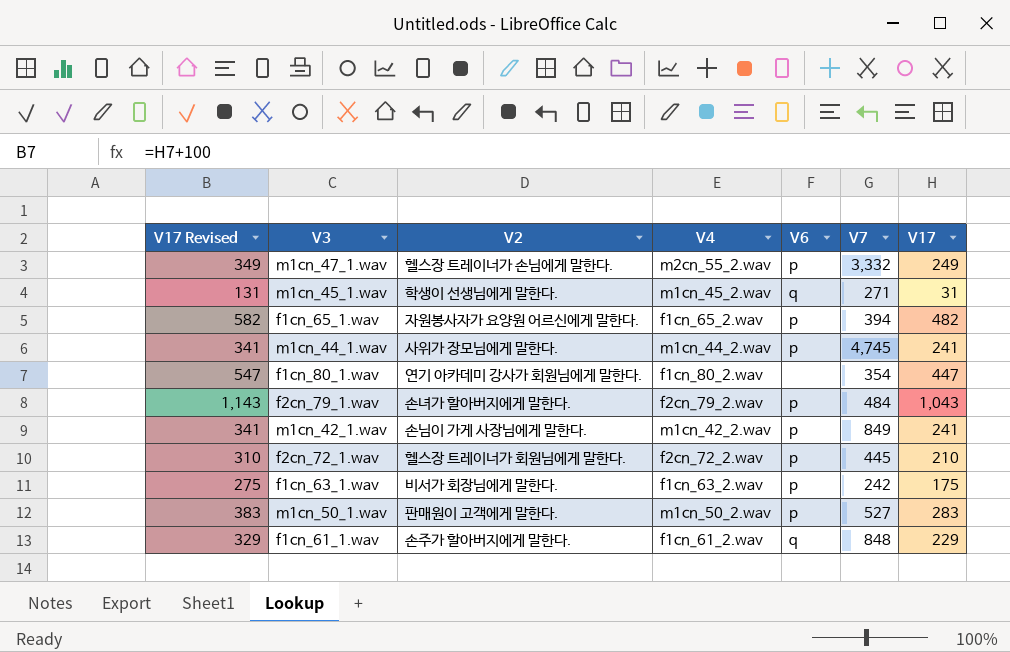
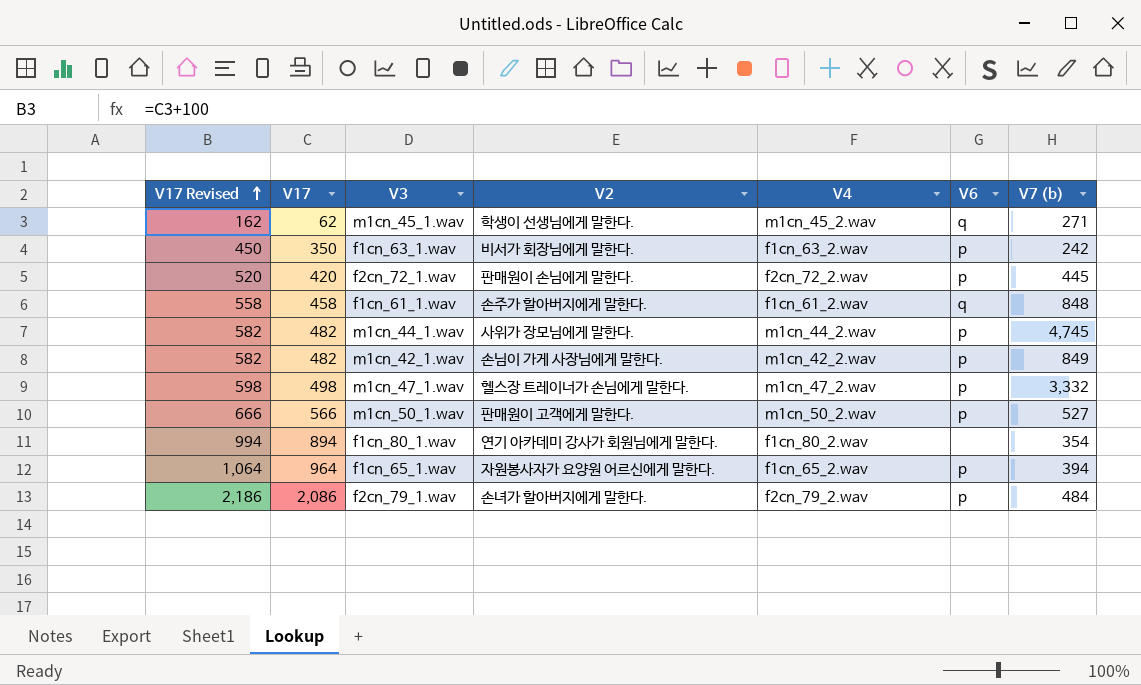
row order: none -> V17 Revised ascending
column V17 | position: 7 -> 2
column name: V7 -> V7 (b)
m1cn_45_1.wav | V17 Revised: 131 -> 162
m1cn_45_1.wav | V17: 31 -> 62
f1cn_63_1.wav | V17 Revised: 275 -> 450
f1cn_63_1.wav | V17: 175 -> 350
f2cn_72_1.wav | V17 Revised: 310 -> 520
f2cn_72_1.wav | V17: 210 -> 420
f2cn_72_1.wav | V2: 헬스장 트레이너가 회원님에게 말한다. -> 판매원이 손님에게 말한다.
f1cn_61_1.wav | V17 Revised: 329 -> 558
f1cn_61_1.wav | V17: 229 -> 458
m1cn_44_1.wav | V17 Revised: 341 -> 582
m1cn_44_1.wav | V17: 241 -> 482
m1cn_42_1.wav | V17 Revised: 341 -> 582
m1cn_42_1.wav | V17: 241 -> 482
m1cn_47_1.wav | V17 Revised: 349 -> 598
m1cn_47_1.wav | V17: 249 -> 498
m1cn_47_1.wav | V4: m2cn_55_2.wav -> m1cn_47_2.wav
m1cn_50_1.wav | V17 Revised: 383 -> 666
m1cn_50_1.wav | V17: 283 -> 566
f1cn_80_1.wav | V17 Revised: 547 -> 994
f1cn_80_1.wav | V17: 447 -> 894
f1cn_65_1.wav | V17 Revised: 582 -> 1,064
f1cn_65_1.wav | V17: 482 -> 964
f2cn_79_1.wav | V17 Revised: 1,143 -> 2,186
f2cn_79_1.wav | V17: 1,043 -> 2,086

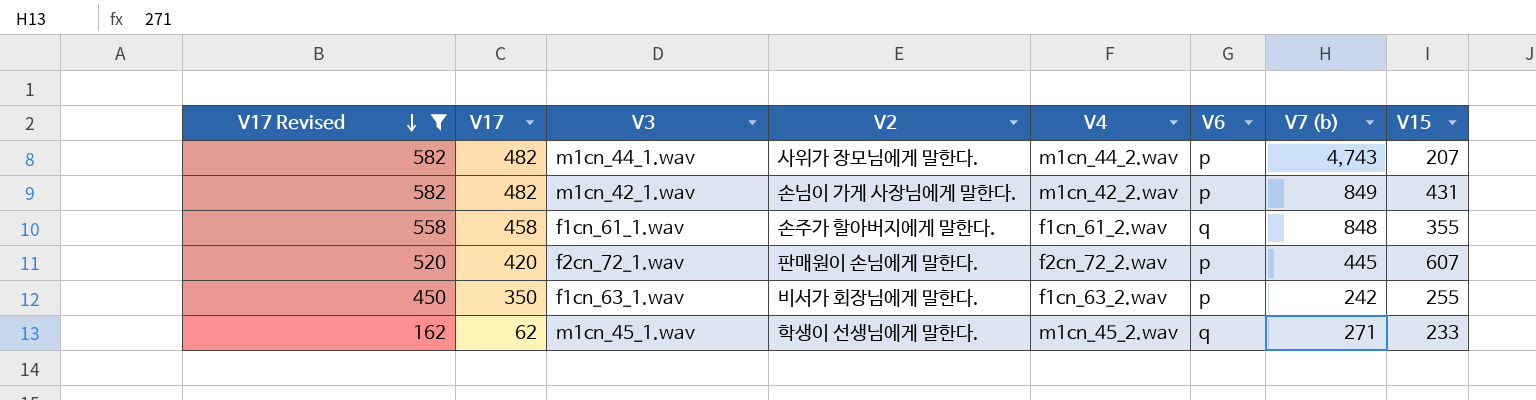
filter: none -> V17 Revised <= 582
row order: V17 Revised ascending -> V17 Revised descending
column V15 | position: none -> 8
m1cn_44_1.wav | V7 (b): 4,745 -> 4,743

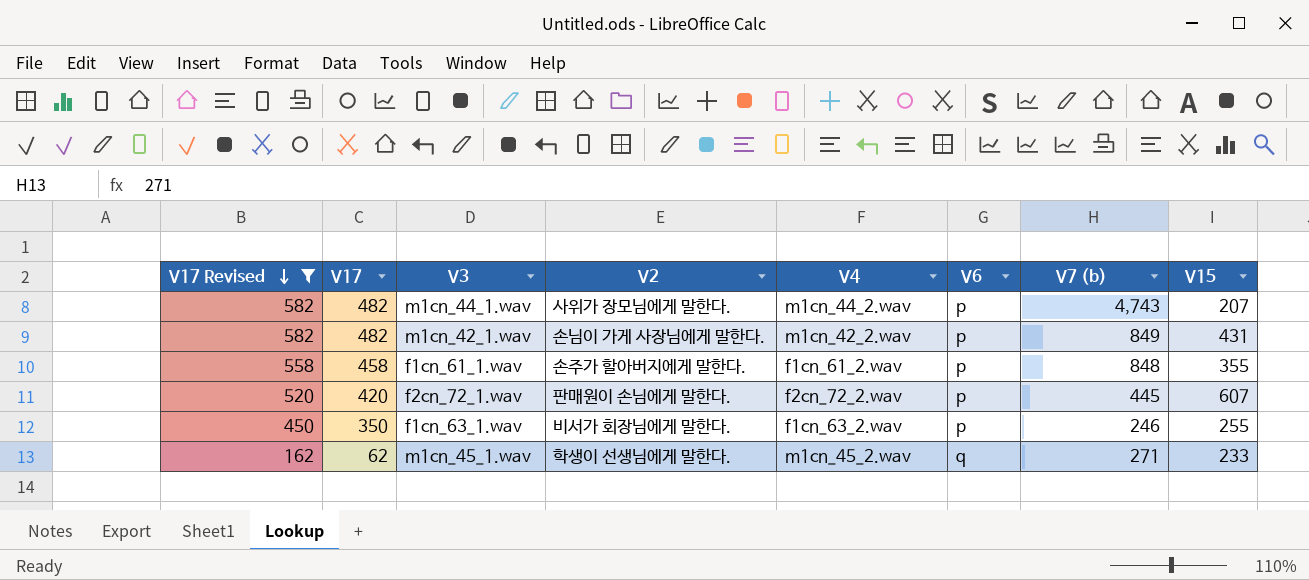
f1cn_61_1.wav | V6: q -> p
f1cn_63_1.wav | V7 (b): 242 -> 246

